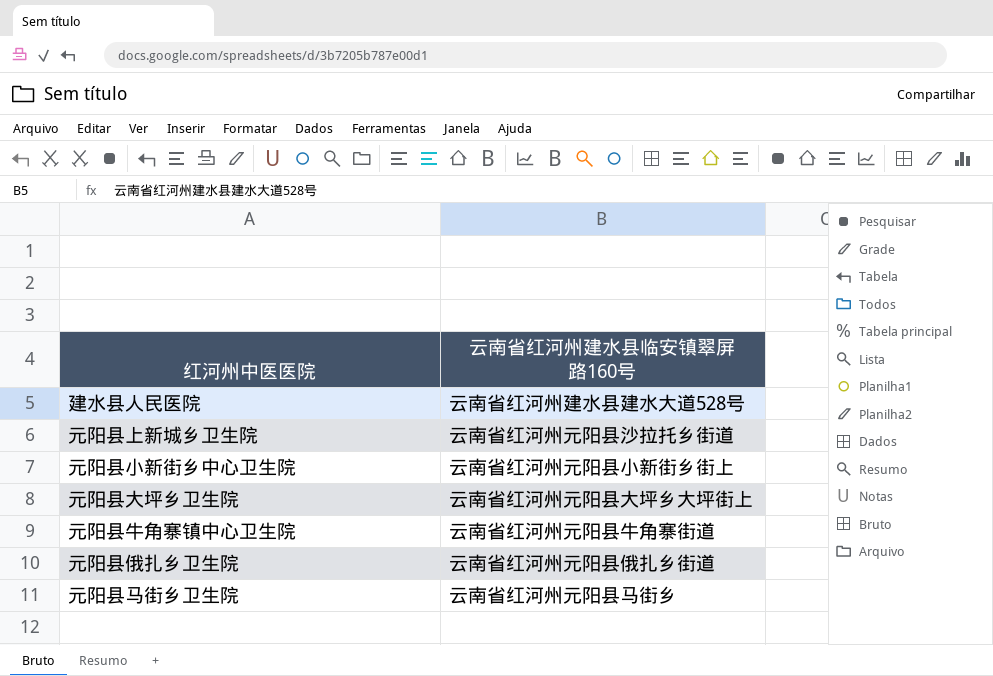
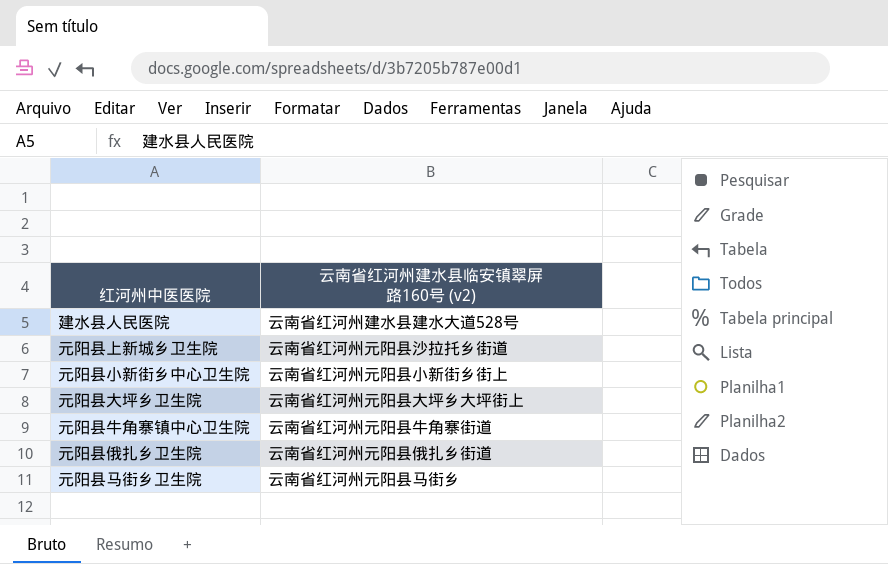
column name: 云南省红河州建水县临安镇翠屏路160号 -> 云南省红河州建水县临安镇翠屏路160号 (v2)

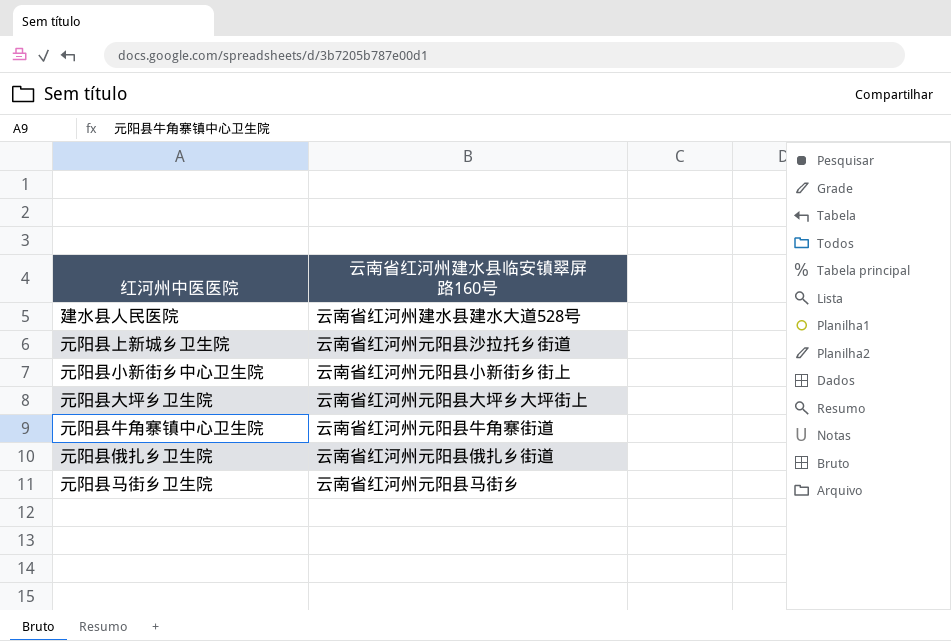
column name: 云南省红河州建水县临安镇翠屏路160号 (v2) -> 云南省红河州建水县临安镇翠屏路160号

